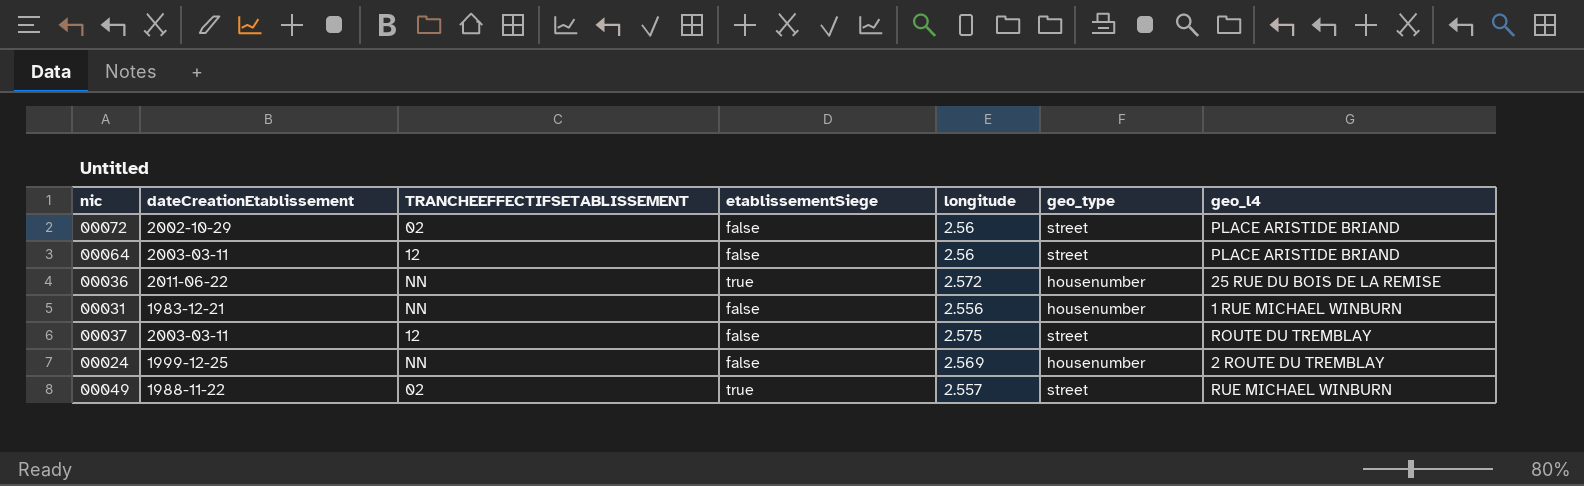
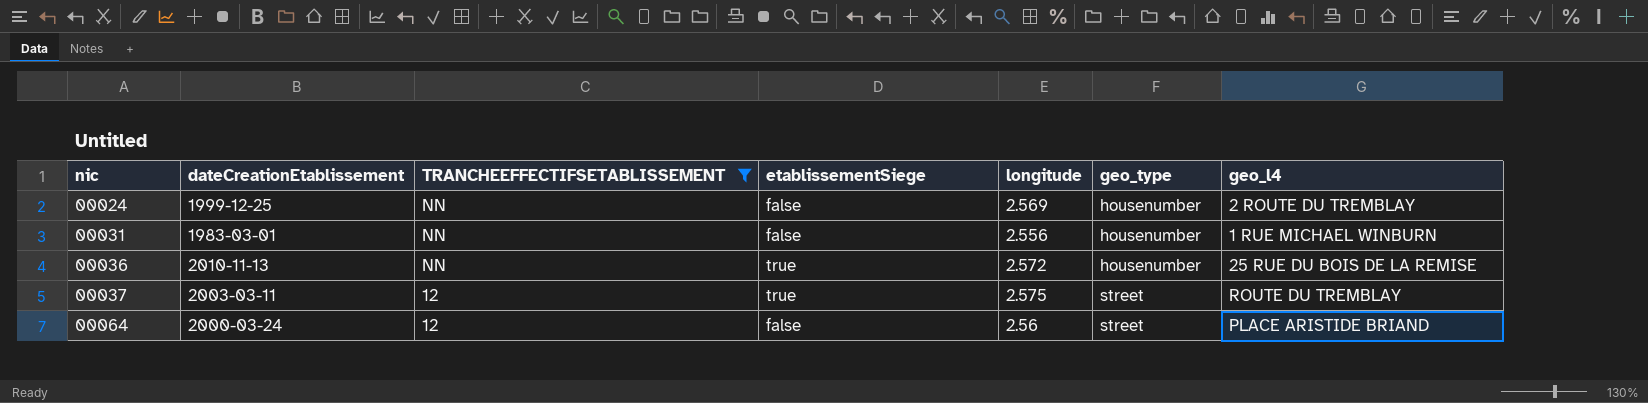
filter: none -> TRANCHEEFFECTIFSETABLISSEMENT != 02
row order: none -> nic ascending
00031 | dateCreationEtablissement: 1983-12-21 -> 1983-03-01
00036 | dateCreationEtablissement: 2011-06-22 -> 2010-11-13
00037 | etablissementSiege: false -> true
00064 | dateCreationEtablissement: 2003-03-11 -> 2000-03-24

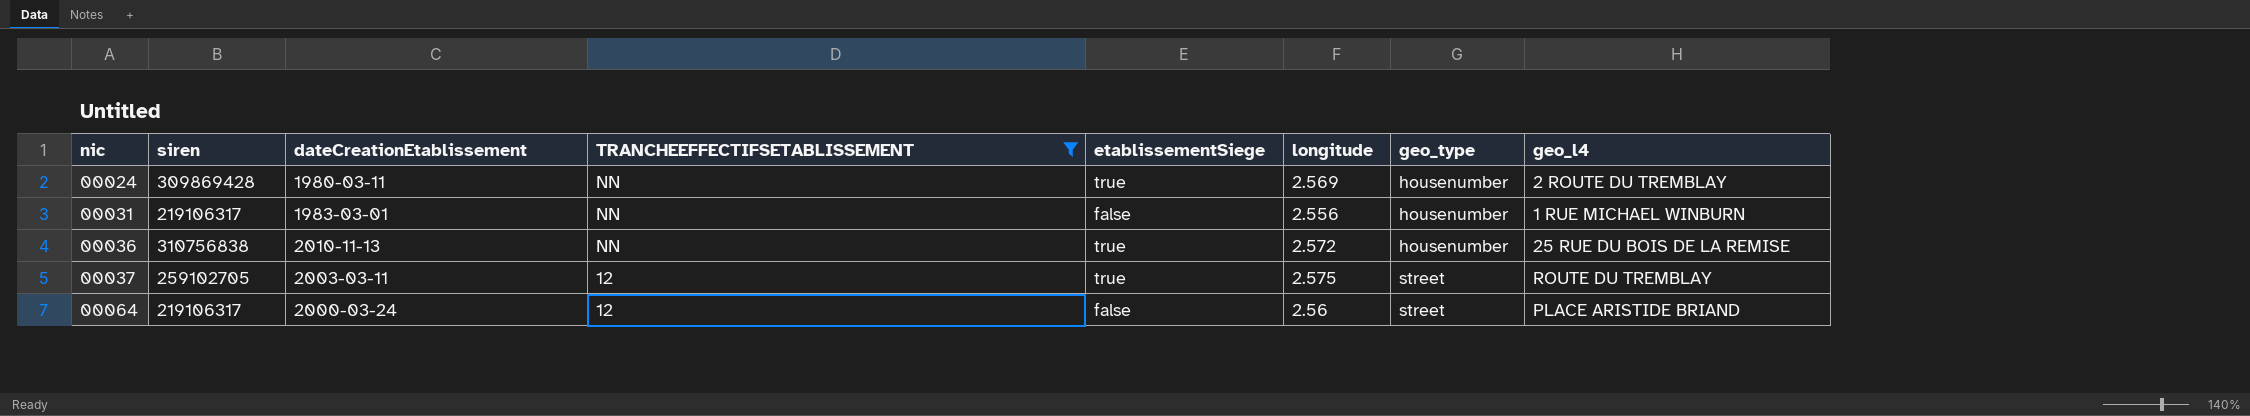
column siren | position: none -> 2
00024 | dateCreationEtablissement: 1999-12-25 -> 1980-03-11
00024 | etablissementSiege: false -> true

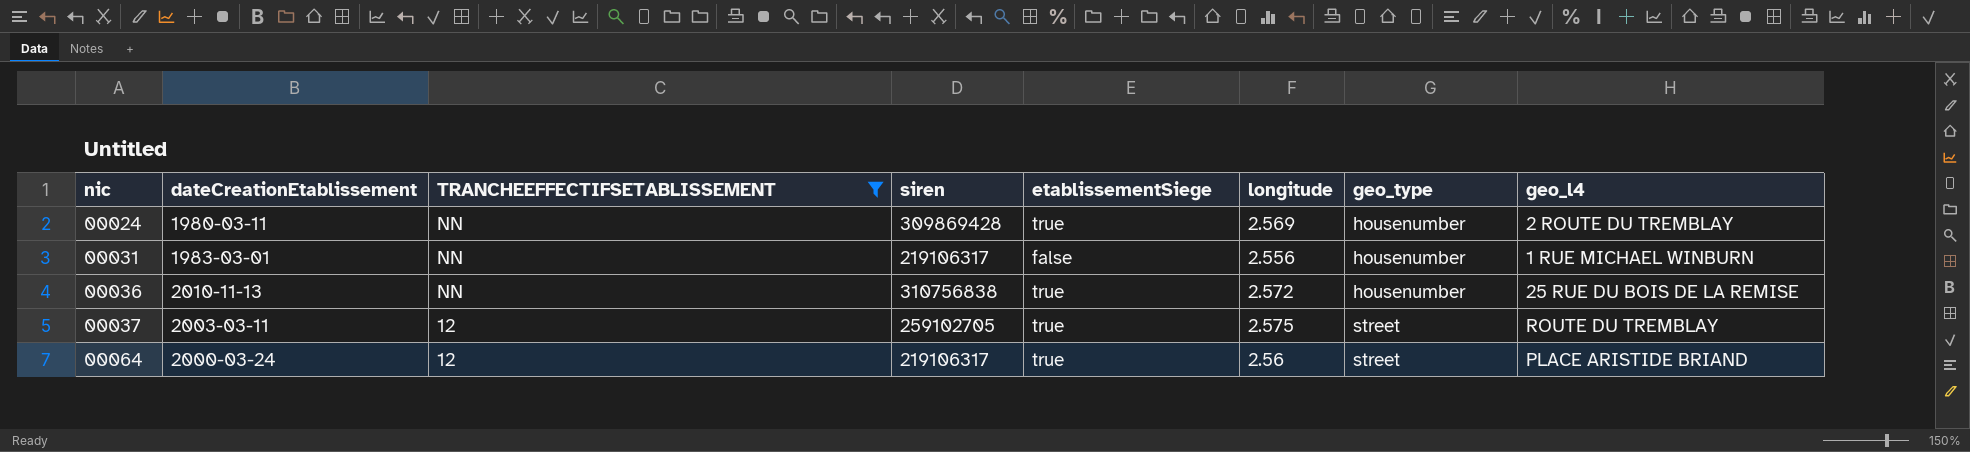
column siren | position: 2 -> 4
00064 | etablissementSiege: false -> true

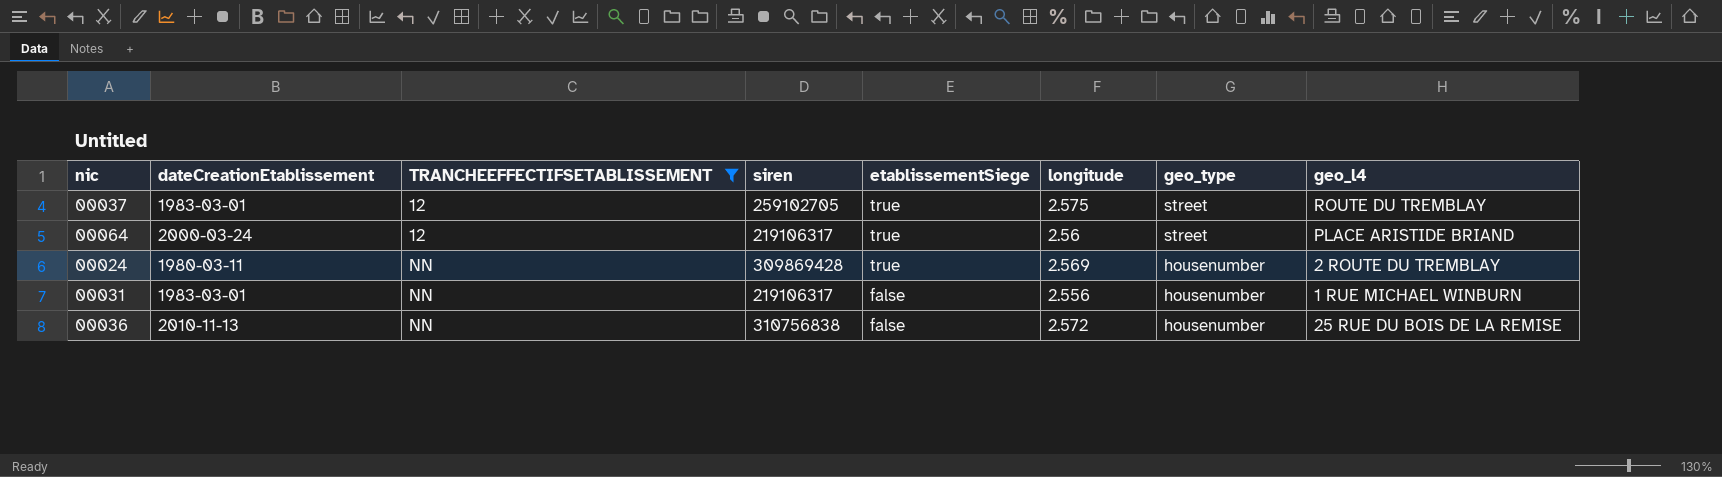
row order: nic ascending -> TRANCHEEFFECTIFSETABLISSEMENT ascending
00037 | dateCreationEtablissement: 2003-03-11 -> 1983-03-01
00036 | etablissementSiege: true -> false

